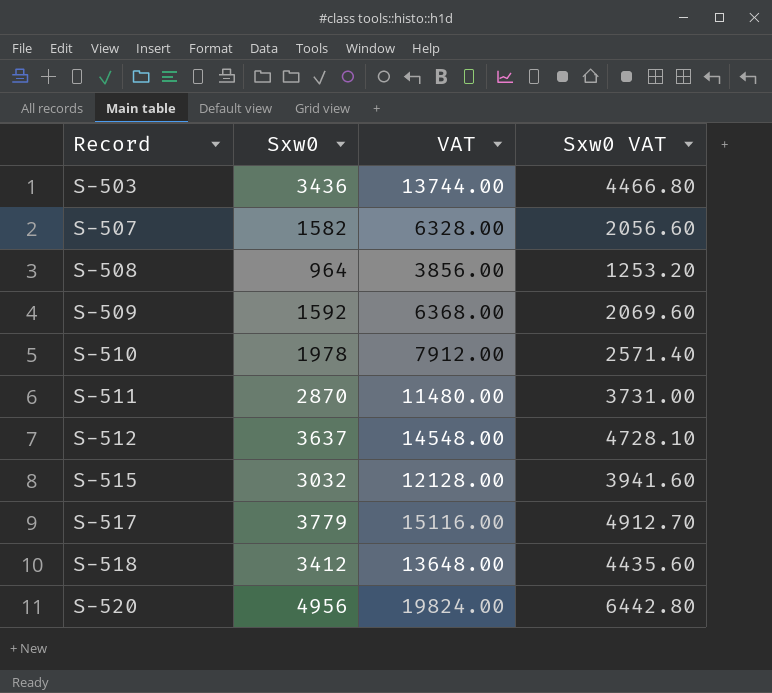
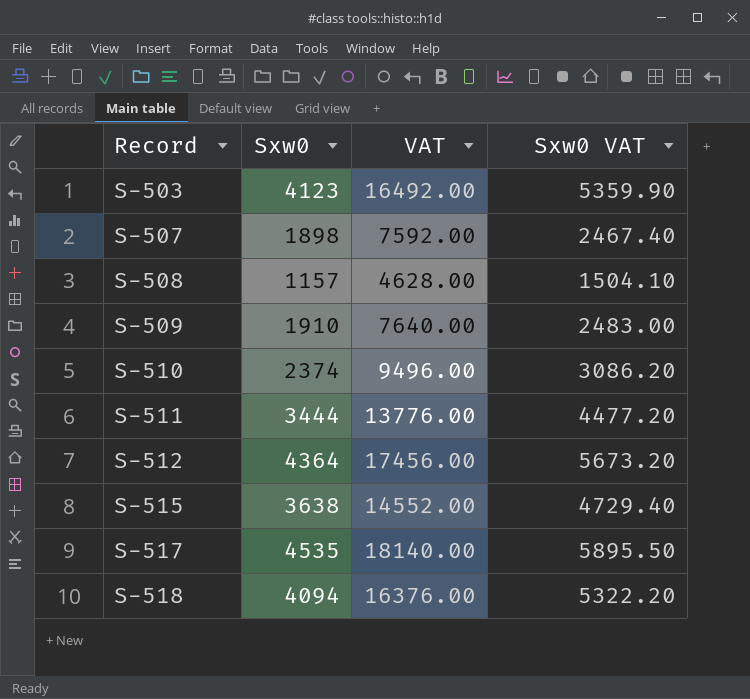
row S-520: 4956 | 19824.00 | 6442.80 -> none
S-503 | Sxw0: 3436 -> 4123
S-503 | VAT: 13744.00 -> 16492.00
S-503 | Sxw0 VAT: 4466.80 -> 5359.90
S-507 | Sxw0: 1582 -> 1898
S-507 | VAT: 6328.00 -> 7592.00
S-507 | Sxw0 VAT: 2056.60 -> 2467.40
S-508 | Sxw0: 964 -> 1157
S-508 | VAT: 3856.00 -> 4628.00
S-508 | Sxw0 VAT: 1253.20 -> 1504.10
S-509 | Sxw0: 1592 -> 1910
S-509 | VAT: 6368.00 -> 7640.00
S-509 | Sxw0 VAT: 2069.60 -> 2483.00
S-510 | Sxw0: 1978 -> 2374
S-510 | VAT: 7912.00 -> 9496.00
S-510 | Sxw0 VAT: 2571.40 -> 3086.20
S-511 | Sxw0: 2870 -> 3444
S-511 | VAT: 11480.00 -> 13776.00
S-511 | Sxw0 VAT: 3731.00 -> 4477.20
S-512 | Sxw0: 3637 -> 4364
S-512 | VAT: 14548.00 -> 17456.00
S-512 | Sxw0 VAT: 4728.10 -> 5673.20
S-515 | Sxw0: 3032 -> 3638
S-515 | VAT: 12128.00 -> 14552.00
S-515 | Sxw0 VAT: 3941.60 -> 4729.40
S-517 | Sxw0: 3779 -> 4535
S-517 | VAT: 15116.00 -> 18140.00
S-517 | Sxw0 VAT: 4912.70 -> 5895.50
S-518 | Sxw0: 3412 -> 4094
S-518 | VAT: 13648.00 -> 16376.00
S-518 | Sxw0 VAT: 4435.60 -> 5322.20

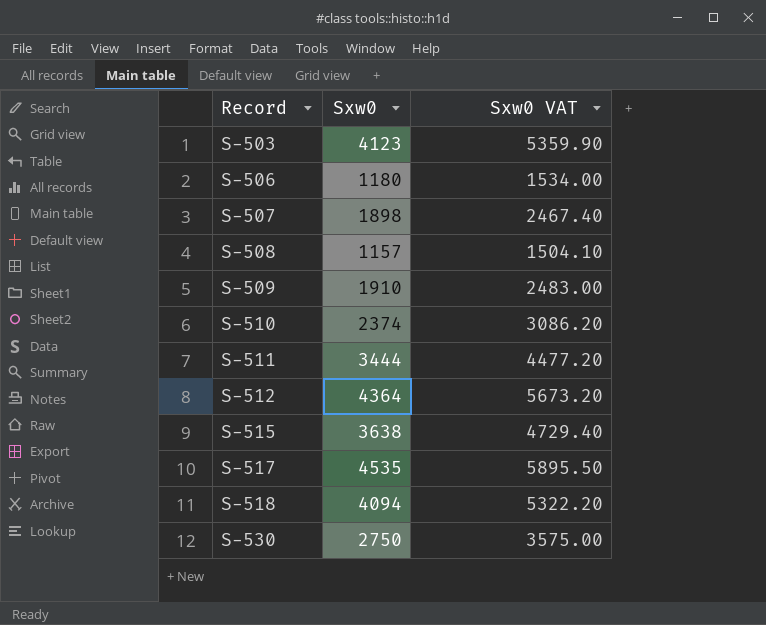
column VAT | formula: [Sxw0] * 4 -> none
row S-506: none -> 1180 | 1534.00
row S-530: none -> 2750 | 3575.00

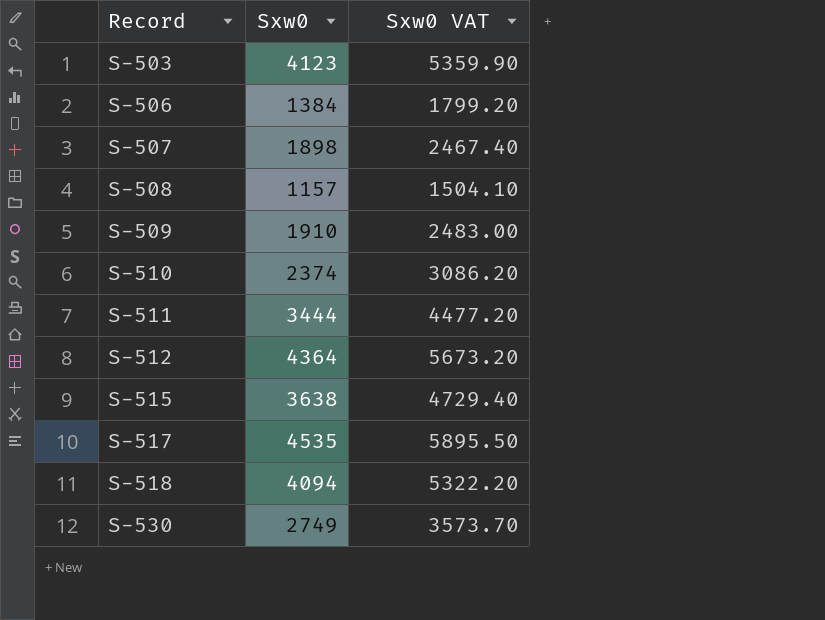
S-506 | Sxw0: 1180 -> 1384
S-506 | Sxw0 VAT: 1534.00 -> 1799.20
S-530 | Sxw0: 2750 -> 2749
S-530 | Sxw0 VAT: 3575.00 -> 3573.70

